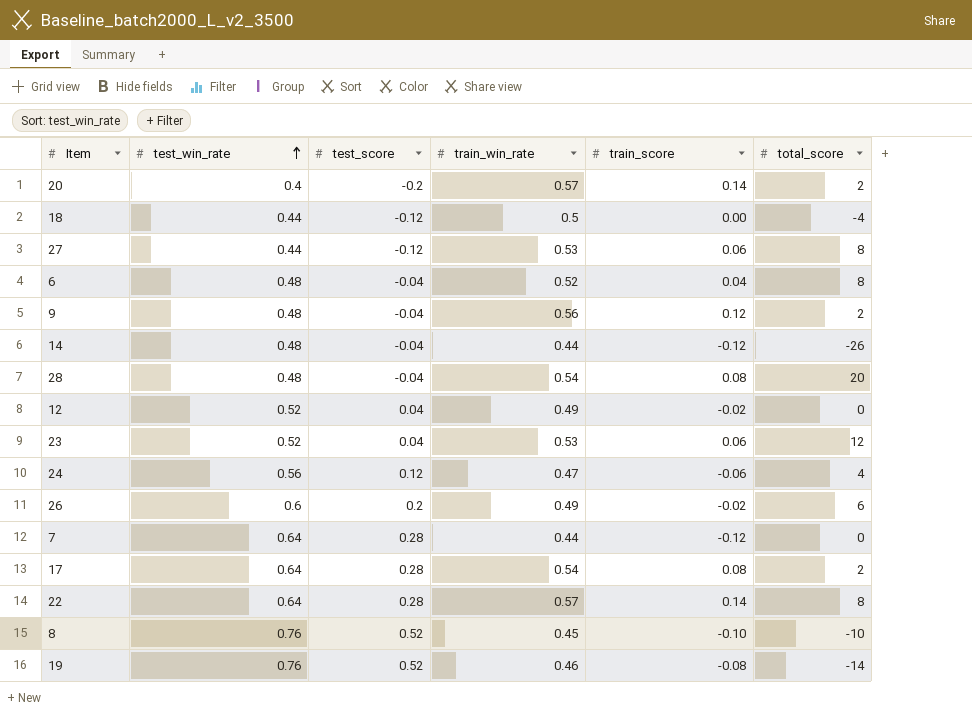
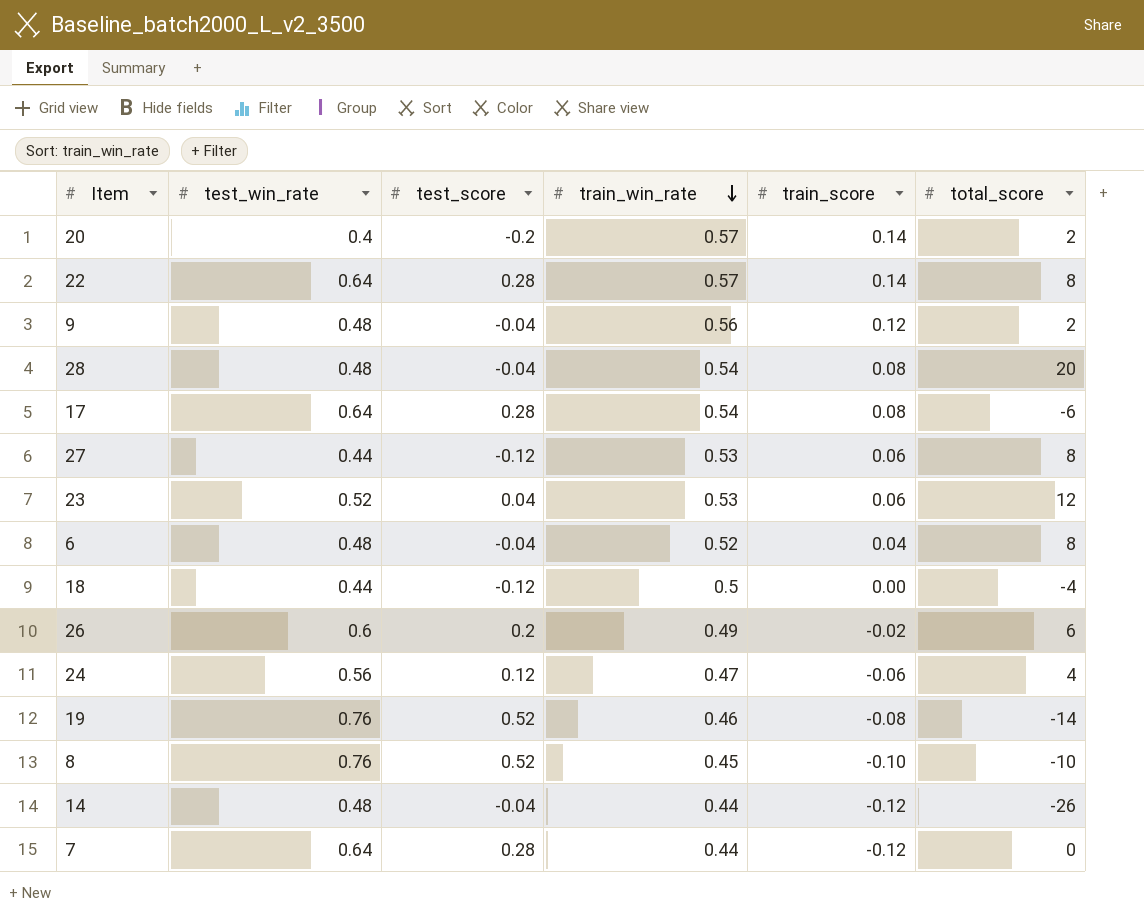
row order: test_win_rate ascending -> train_win_rate descending
row 12: 0.52 | 0.04 | 0.49 | -0.02 | 0 -> none
17 | total_score: 2 -> -6

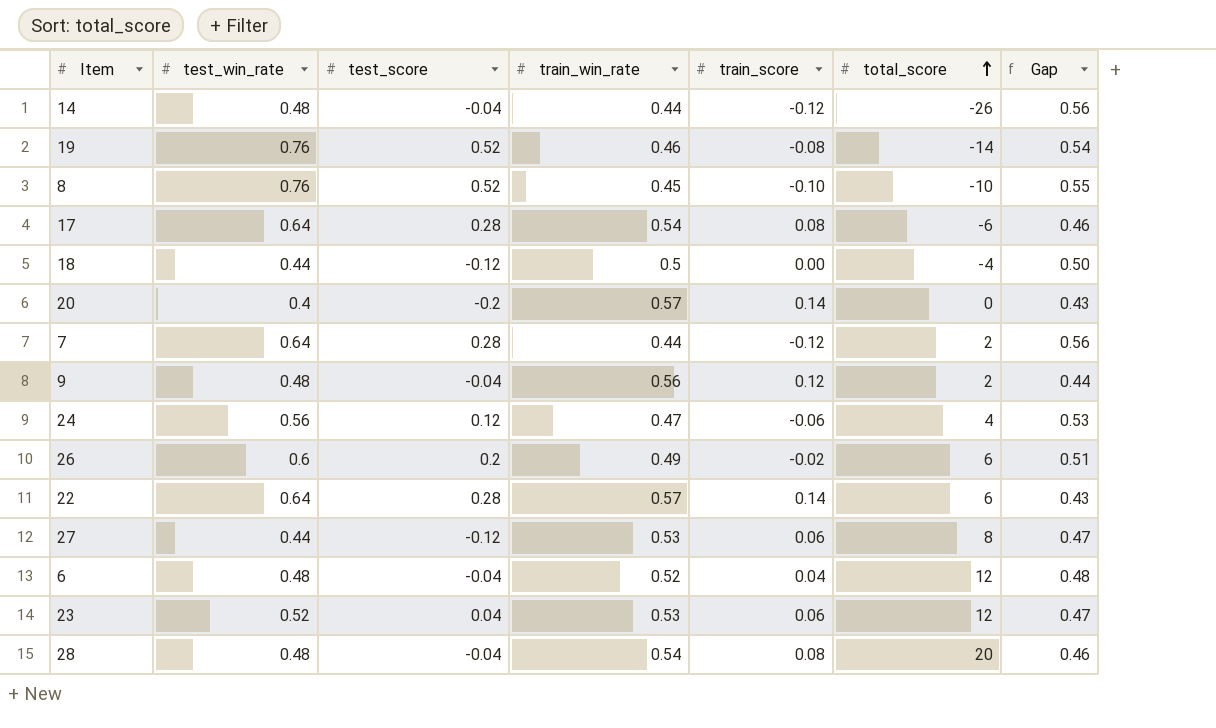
row order: train_win_rate descending -> total_score ascending
column Gap | formula: none -> [train_win_rate] - [train_score]
20 | total_score: 2 -> 0
7 | total_score: 0 -> 2
22 | total_score: 8 -> 6
6 | total_score: 8 -> 12

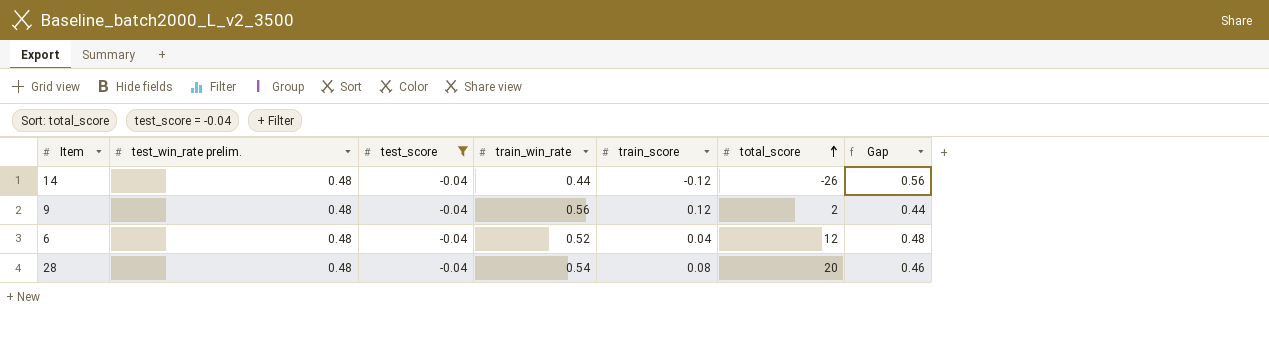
filter: none -> test_score = -0.04
column name: test_win_rate -> test_win_rate prelim.

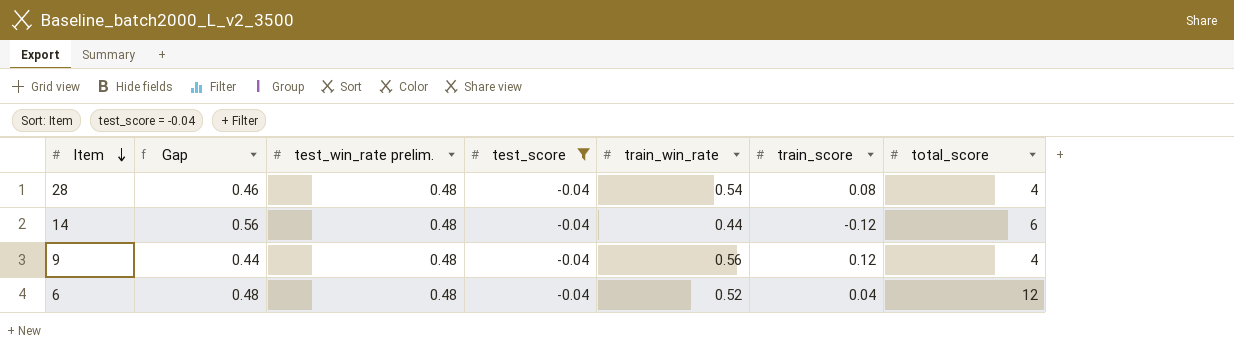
row order: total_score ascending -> Item descending
column Gap | position: 7 -> 2
28 | total_score: 20 -> 4
14 | total_score: -26 -> 6
9 | total_score: 2 -> 4

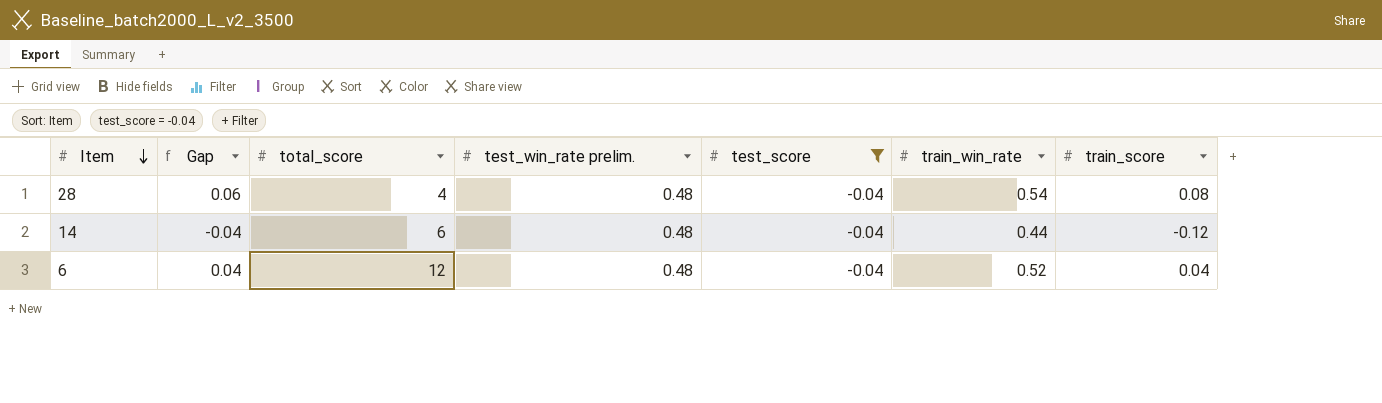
column Gap | formula: [train_win_rate] - [train_score] -> [train_win_rate] - [test_win_rate prelim.]
column total_score | position: 7 -> 3
row 9: 0.44 | 0.48 | -0.04 | 0.56 | 0.12 | 4 -> none

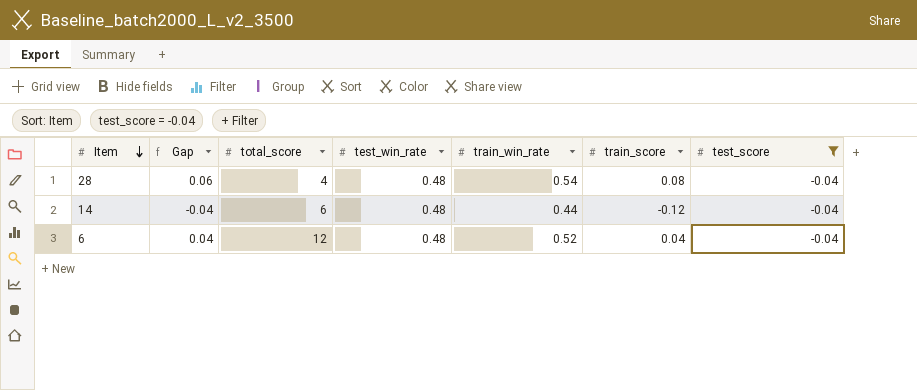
column name: test_win_rate prelim. -> test_win_rate
column test_score | position: 5 -> 7

